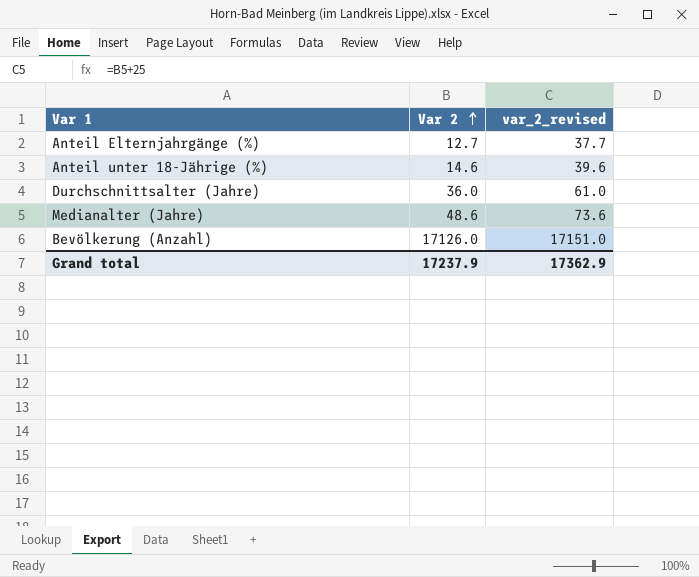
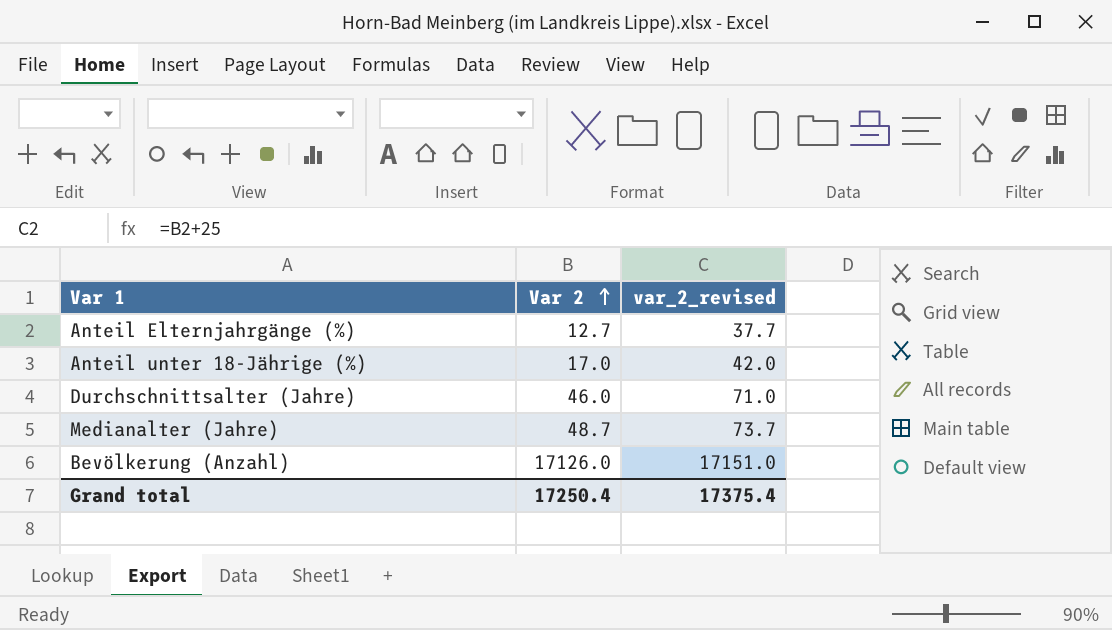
Anteil unter 18-Jährige (%) | Var 2: 14.6 -> 17.0
Anteil unter 18-Jährige (%) | var_2_revised: 39.6 -> 42.0
Durchschnittsalter (Jahre) | Var 2: 36.0 -> 46.0
Durchschnittsalter (Jahre) | var_2_revised: 61.0 -> 71.0
Medianalter (Jahre) | Var 2: 48.6 -> 48.7
Medianalter (Jahre) | var_2_revised: 73.6 -> 73.7
Grand total | Var 2: 17237.9 -> 17250.4
Grand total | var_2_revised: 17362.9 -> 17375.4

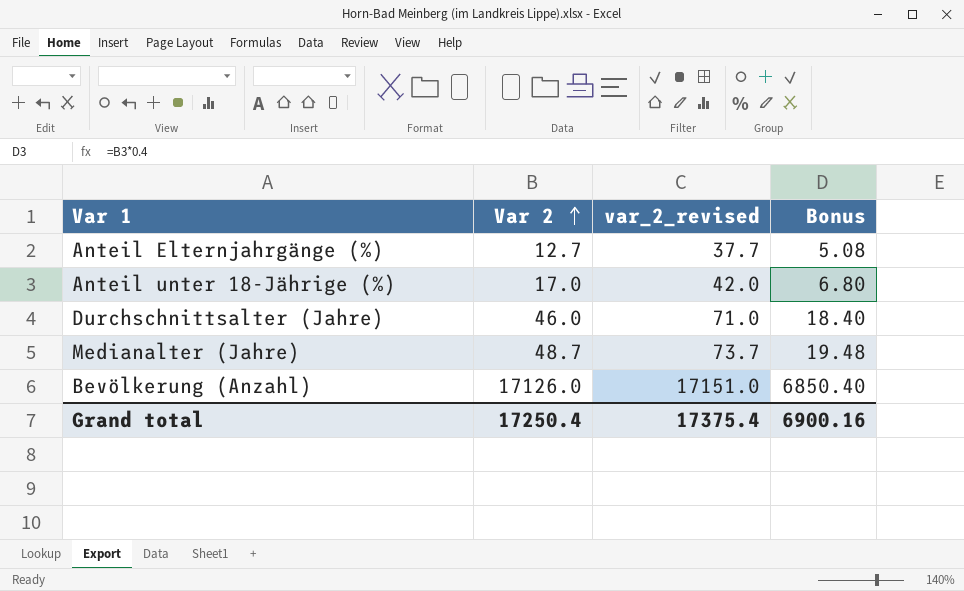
column Bonus | formula: none -> [Var 2] * 0.4

